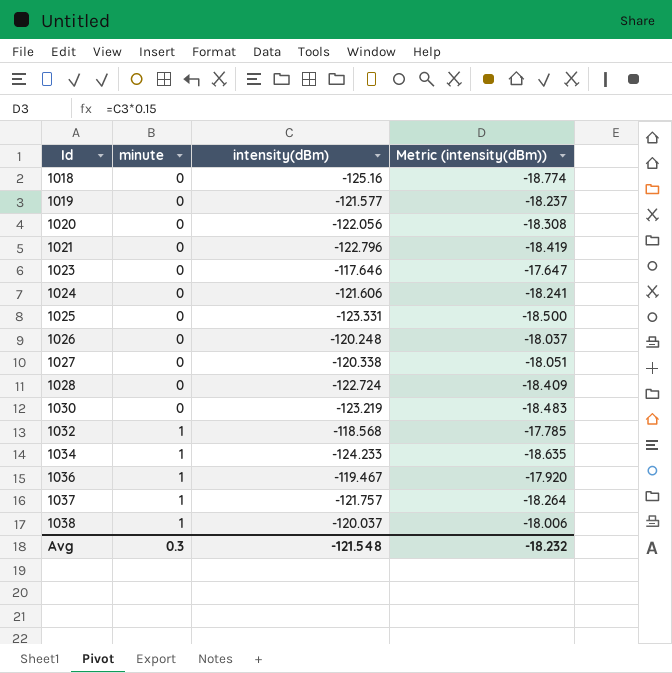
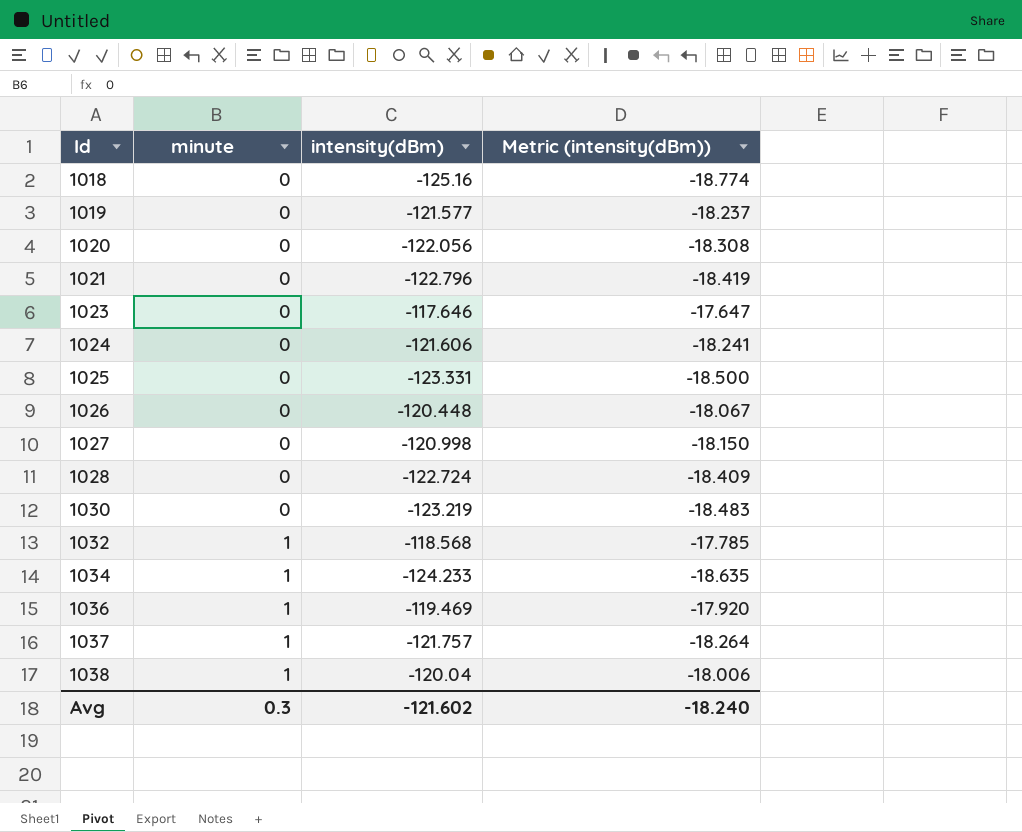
1026 | intensity(dBm): -120.248 -> -120.448
1026 | Metric (intensity(dBm)): -18.037 -> -18.067
1027 | intensity(dBm): -120.338 -> -120.998
1027 | Metric (intensity(dBm)): -18.051 -> -18.150
1036 | intensity(dBm): -119.467 -> -119.469
1038 | intensity(dBm): -120.037 -> -120.04
Avg | intensity(dBm): -121.548 -> -121.602
Avg | Metric (intensity(dBm)): -18.232 -> -18.240

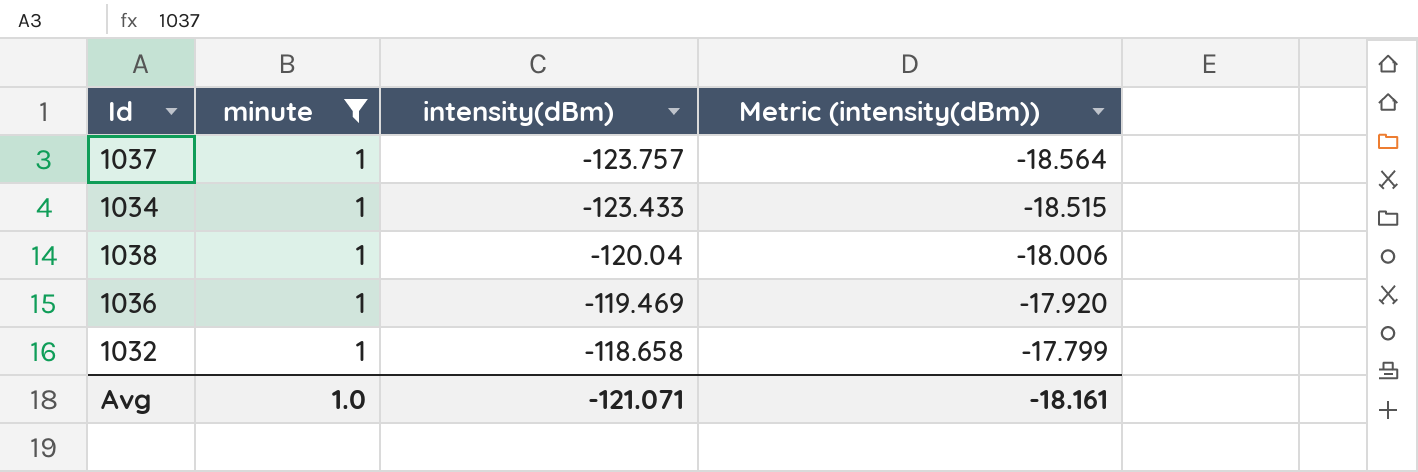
filter: none -> minute = 1
row order: Id ascending -> intensity(dBm) ascending
1037 | intensity(dBm): -121.757 -> -123.757
1037 | Metric (intensity(dBm)): -18.264 -> -18.564
1034 | intensity(dBm): -124.233 -> -123.433
1034 | Metric (intensity(dBm)): -18.635 -> -18.515
1032 | intensity(dBm): -118.568 -> -118.658
1032 | Metric (intensity(dBm)): -17.785 -> -17.799
Avg | minute: 0.3 -> 1.0
Avg | intensity(dBm): -121.602 -> -121.071
Avg | Metric (intensity(dBm)): -18.240 -> -18.161

